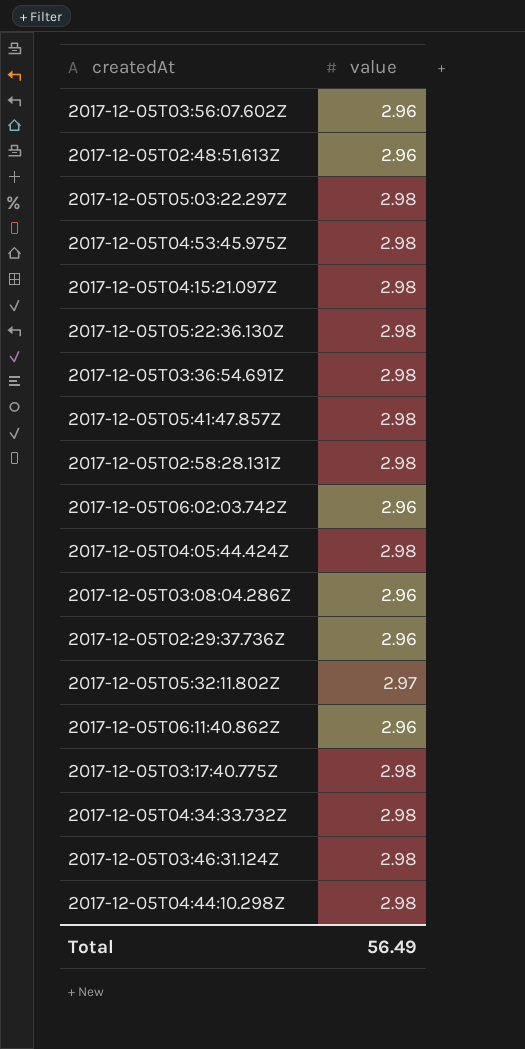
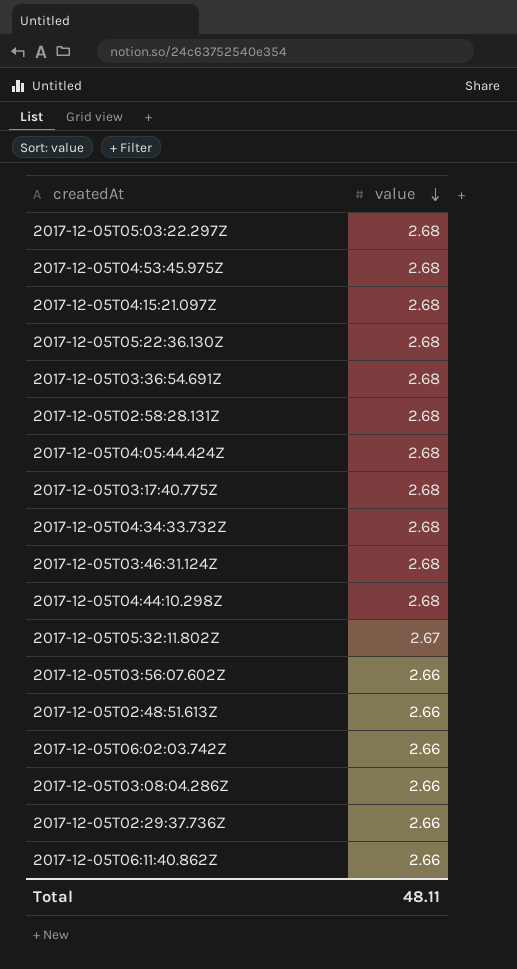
row order: none -> value descending
row 2017-12-05T05:41:47.857Z: 2.98 -> none
2017-12-05T05:03:22.297Z | value: 2.98 -> 2.68
2017-12-05T04:53:45.975Z | value: 2.98 -> 2.68
2017-12-05T04:15:21.097Z | value: 2.98 -> 2.68
2017-12-05T05:22:36.130Z | value: 2.98 -> 2.68
2017-12-05T03:36:54.691Z | value: 2.98 -> 2.68
2017-12-05T02:58:28.131Z | value: 2.98 -> 2.68
2017-12-05T04:05:44.424Z | value: 2.98 -> 2.68
2017-12-05T03:17:40.775Z | value: 2.98 -> 2.68
2017-12-05T04:34:33.732Z | value: 2.98 -> 2.68
2017-12-05T03:46:31.124Z | value: 2.98 -> 2.68
2017-12-05T04:44:10.298Z | value: 2.98 -> 2.68
2017-12-05T05:32:11.802Z | value: 2.97 -> 2.67
2017-12-05T03:56:07.602Z | value: 2.96 -> 2.66
2017-12-05T02:48:51.613Z | value: 2.96 -> 2.66
2017-12-05T06:02:03.742Z | value: 2.96 -> 2.66
2017-12-05T03:08:04.286Z | value: 2.96 -> 2.66
2017-12-05T02:29:37.736Z | value: 2.96 -> 2.66
2017-12-05T06:11:40.862Z | value: 2.96 -> 2.66
Total | value: 56.49 -> 48.11

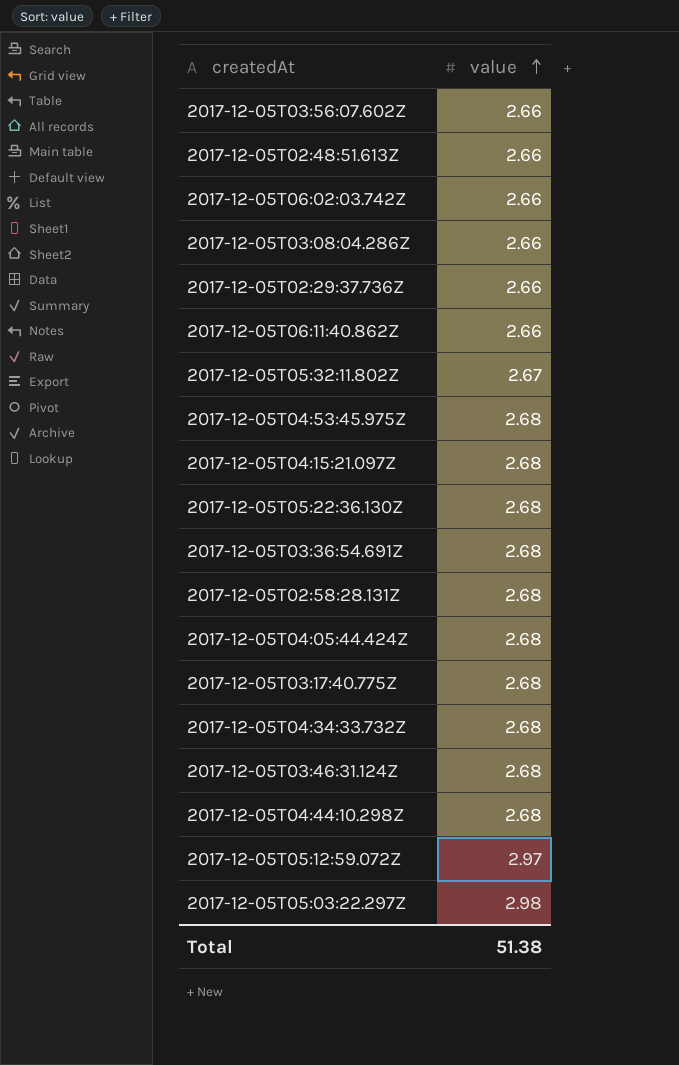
row order: value descending -> value ascending
row 2017-12-05T05:12:59.072Z: none -> 2.97
2017-12-05T05:03:22.297Z | value: 2.68 -> 2.98
Total | value: 48.11 -> 51.38

